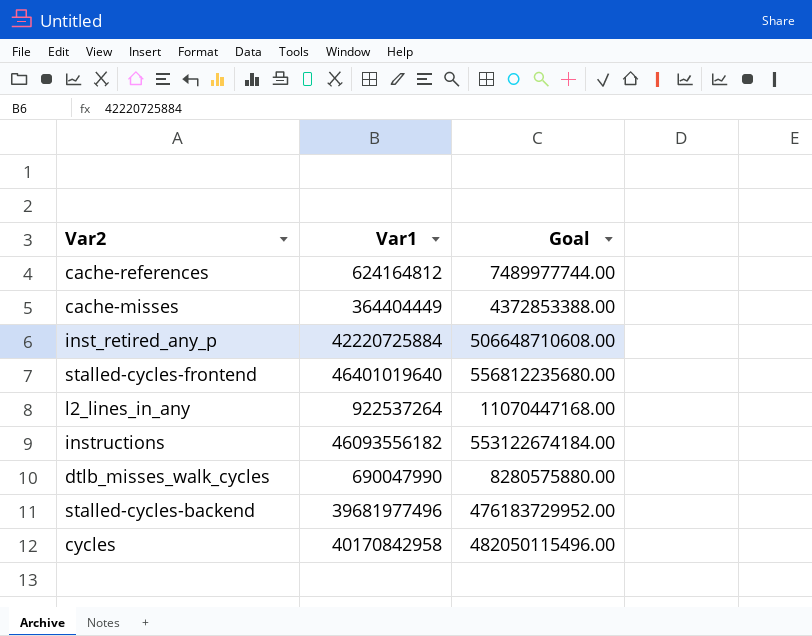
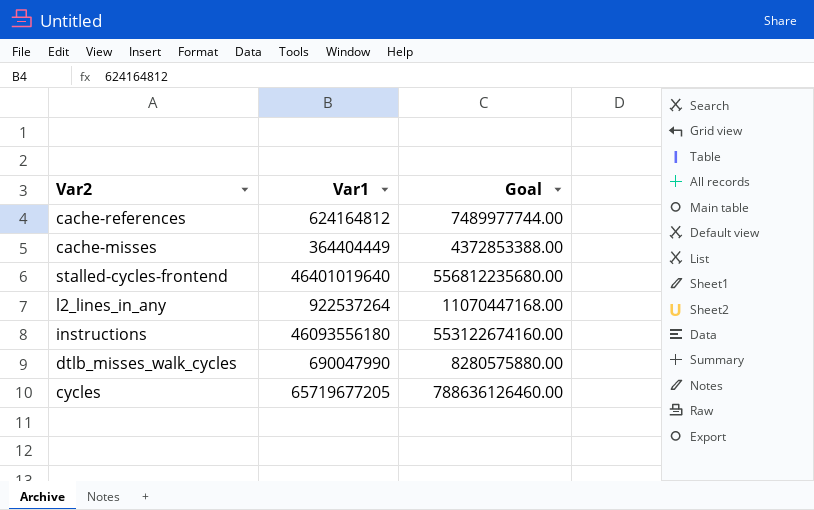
row inst_retired_any_p: 42220725884 | 506648710608.00 -> none
row stalled-cycles-backend: 39681977496 | 476183729952.00 -> none
instructions | Var1: 46093556182 -> 46093556180
instructions | Goal: 553122674184.00 -> 553122674160.00
cycles | Var1: 40170842958 -> 65719677205
cycles | Goal: 482050115496.00 -> 788636126460.00

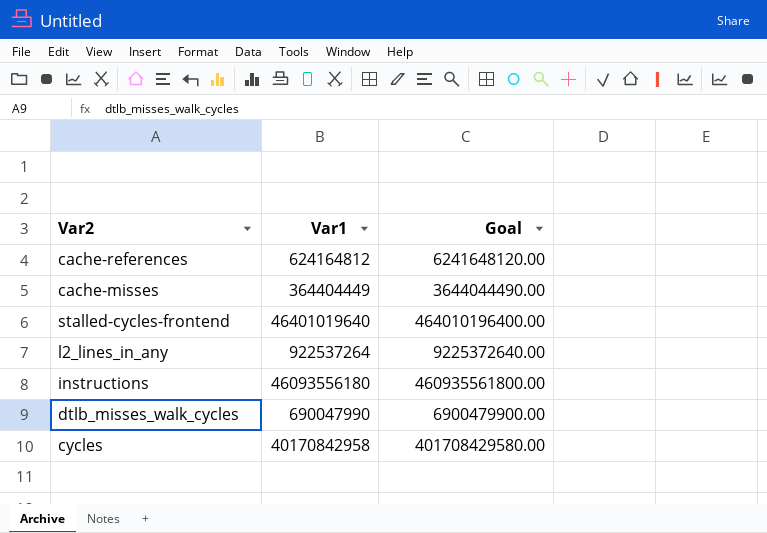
column Goal | formula: [Var1] * 12 -> [Var1] * 10
cycles | Var1: 65719677205 -> 40170842958

